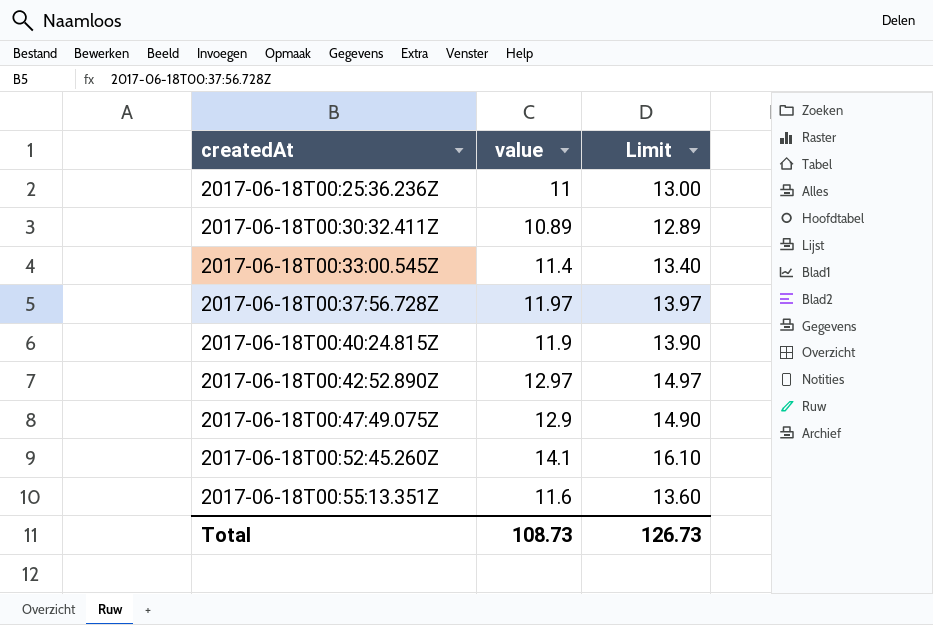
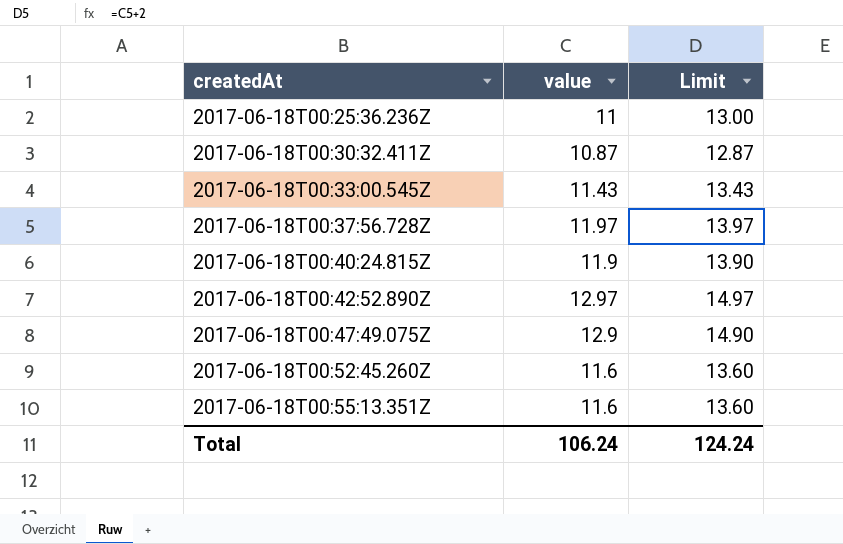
2017-06-18T00:30:32.411Z | value: 10.89 -> 10.87
2017-06-18T00:30:32.411Z | Limit: 12.89 -> 12.87
2017-06-18T00:33:00.545Z | value: 11.4 -> 11.43
2017-06-18T00:33:00.545Z | Limit: 13.40 -> 13.43
2017-06-18T00:52:45.260Z | value: 14.1 -> 11.6
2017-06-18T00:52:45.260Z | Limit: 16.10 -> 13.60
Total | value: 108.73 -> 106.24
Total | Limit: 126.73 -> 124.24

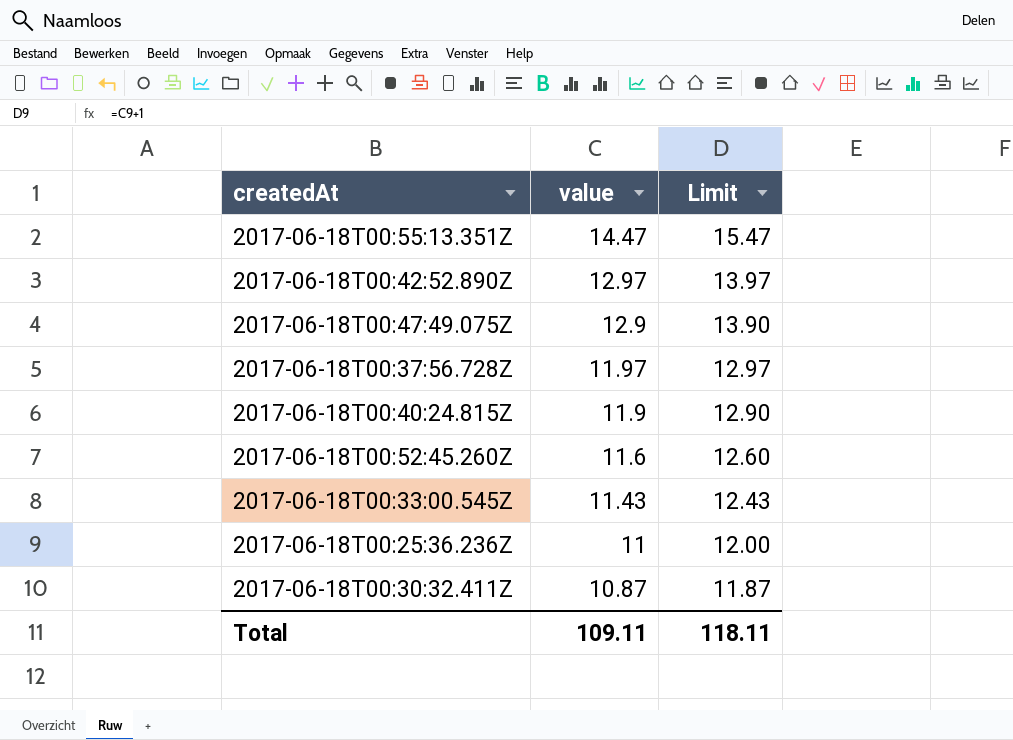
row order: createdAt ascending -> value descending
column Limit | formula: [value] + 2 -> [value] + 1
2017-06-18T00:55:13.351Z | value: 11.6 -> 14.47
Total | value: 106.24 -> 109.11
Total | Limit: 124.24 -> 118.11

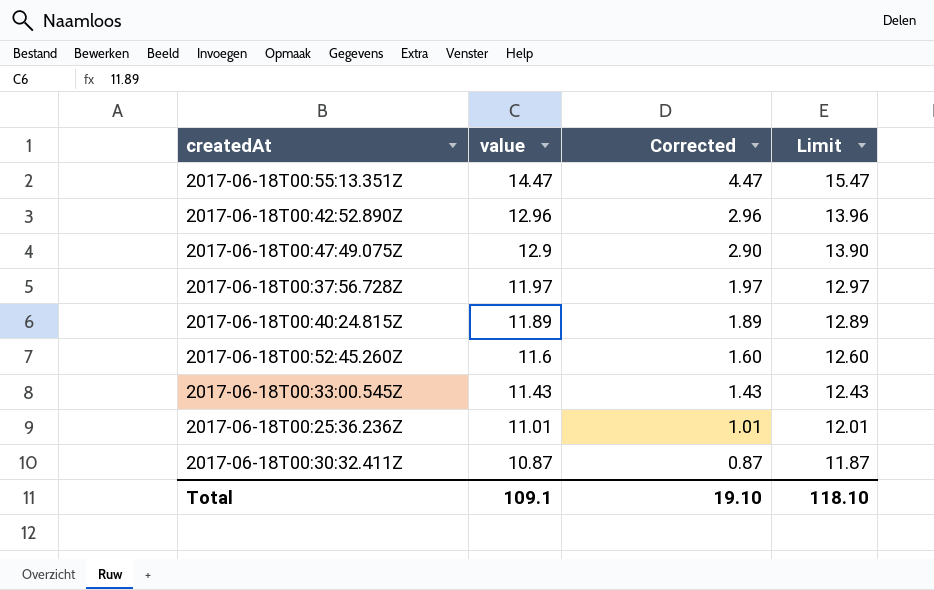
column Corrected | formula: none -> [value] - 10
2017-06-18T00:42:52.890Z | value: 12.97 -> 12.96
2017-06-18T00:42:52.890Z | Limit: 13.97 -> 13.96
2017-06-18T00:40:24.815Z | value: 11.9 -> 11.89
2017-06-18T00:40:24.815Z | Limit: 12.90 -> 12.89
2017-06-18T00:25:36.236Z | value: 11 -> 11.01
2017-06-18T00:25:36.236Z | Limit: 12.00 -> 12.01
Total | value: 109.11 -> 109.1
Total | Limit: 118.11 -> 118.10

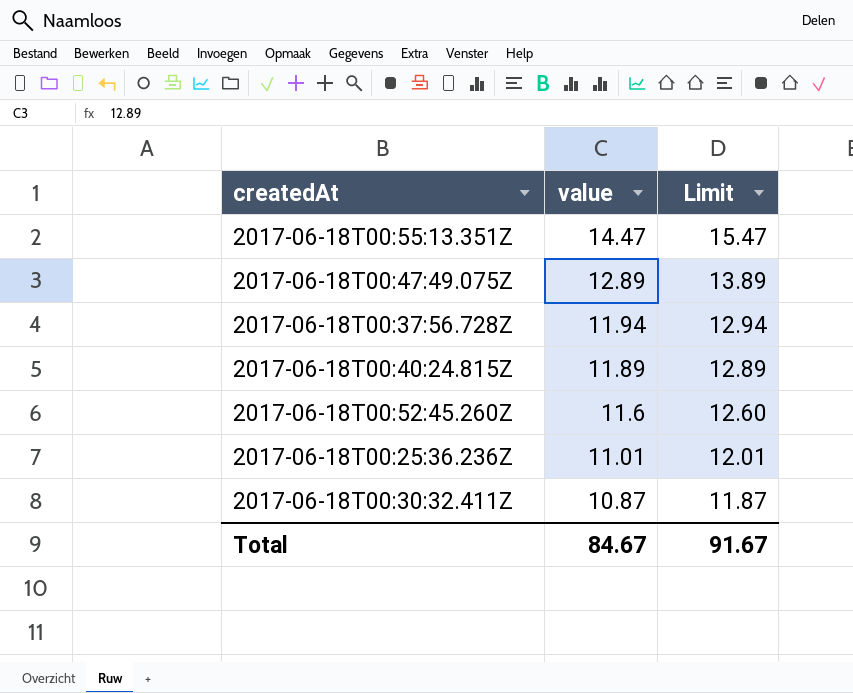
column Corrected | formula: [value] - 10 -> none
row 2017-06-18T00:42:52.890Z: 12.96 | 2.96 | 13.96 -> none
row 2017-06-18T00:33:00.545Z: 11.43 | 1.43 | 12.43 -> none
2017-06-18T00:47:49.075Z | value: 12.9 -> 12.89
2017-06-18T00:47:49.075Z | Limit: 13.90 -> 13.89
2017-06-18T00:37:56.728Z | value: 11.97 -> 11.94
2017-06-18T00:37:56.728Z | Limit: 12.97 -> 12.94
Total | value: 109.1 -> 84.67
Total | Limit: 118.10 -> 91.67

